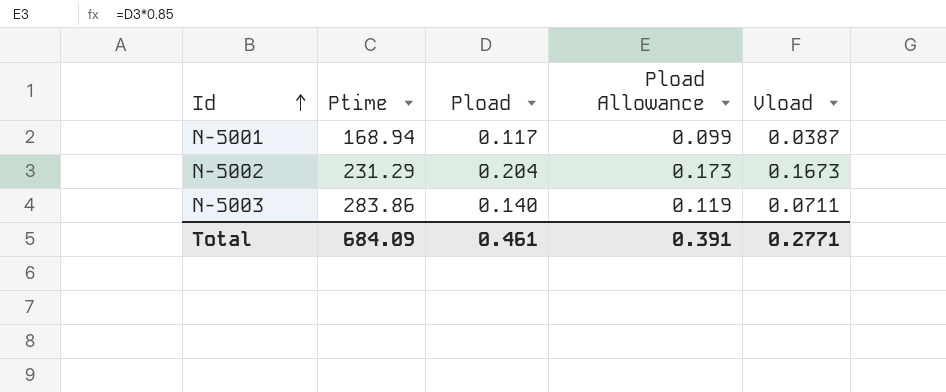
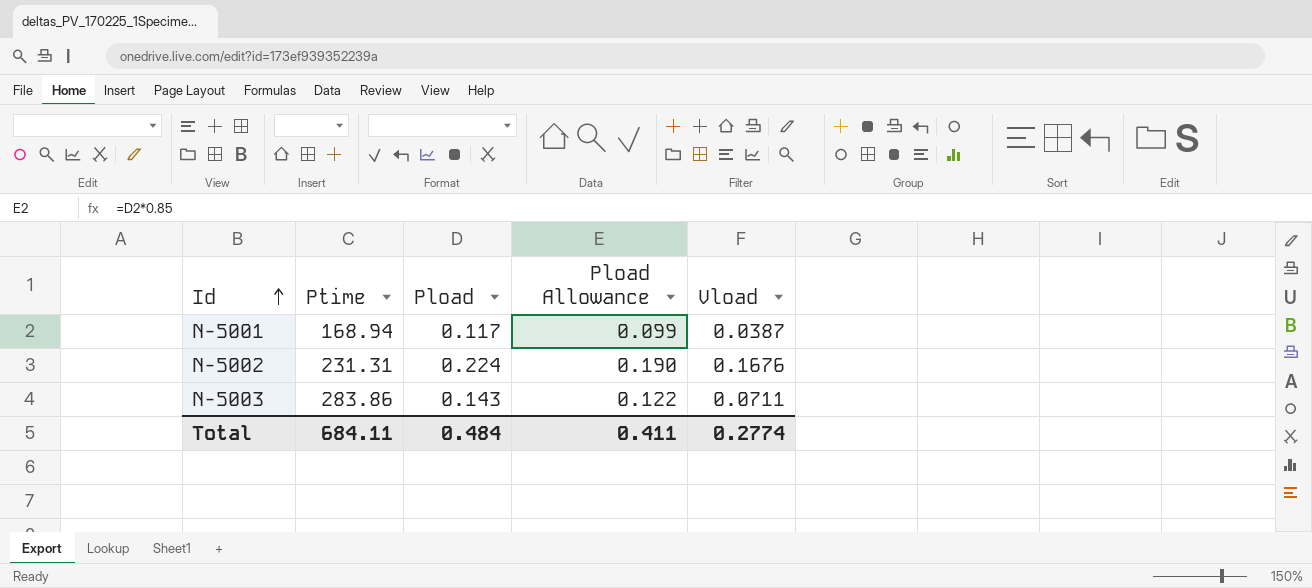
N-5002 | Ptime: 231.29 -> 231.31
N-5002 | Pload: 0.204 -> 0.224
N-5002 | Pload Allowance: 0.173 -> 0.190
N-5002 | Vload: 0.1673 -> 0.1676
N-5003 | Pload: 0.140 -> 0.143
N-5003 | Pload Allowance: 0.119 -> 0.122
Total | Ptime: 684.09 -> 684.11
Total | Pload: 0.461 -> 0.484
Total | Pload Allowance: 0.391 -> 0.411
Total | Vload: 0.2771 -> 0.2774

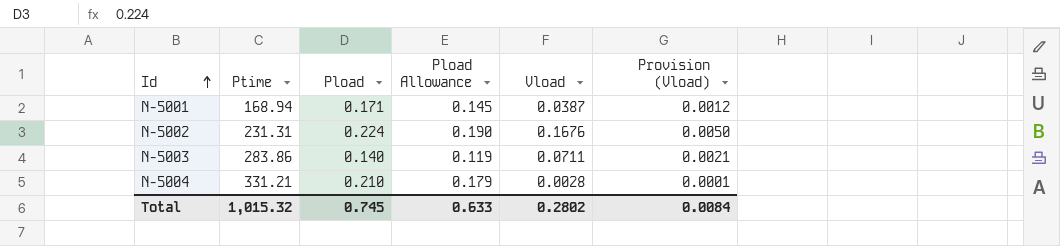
column Provision (Vload) | formula: none -> [Vload] * 0.03
N-5001 | Pload: 0.117 -> 0.171
N-5001 | Pload Allowance: 0.099 -> 0.145
N-5003 | Pload: 0.143 -> 0.140
N-5003 | Pload Allowance: 0.122 -> 0.119
row N-5004: none -> 331.21 | 0.210 | 0.179 | 0.0028 | 0.0001
Total | Ptime: 684.11 -> 1,015.32
Total | Pload: 0.484 -> 0.745
Total | Pload Allowance: 0.411 -> 0.633
Total | Vload: 0.2774 -> 0.2802

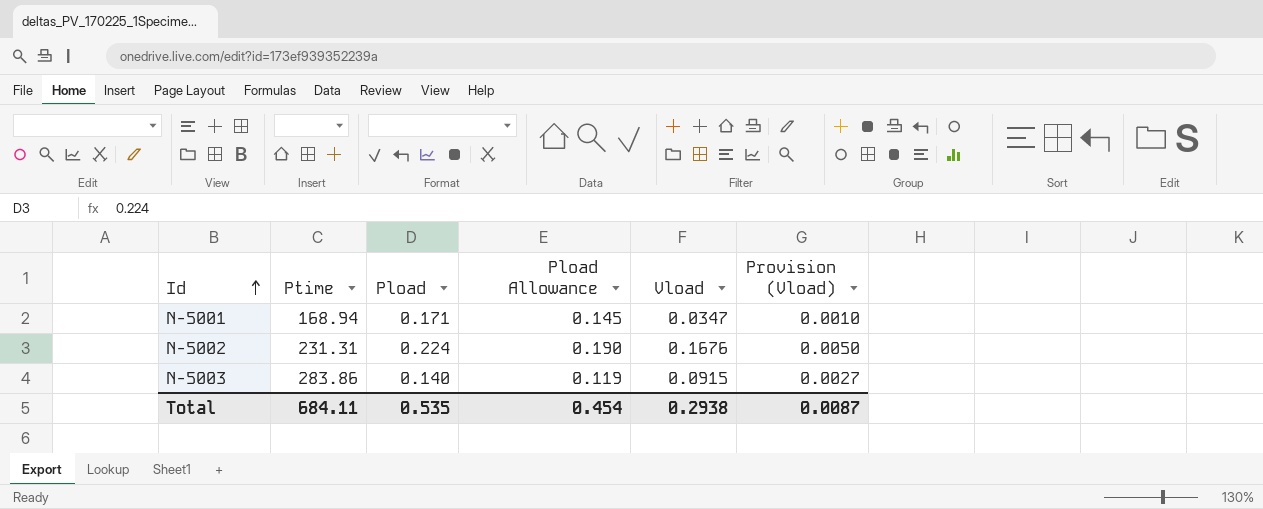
row N-5004: 331.21 | 0.210 | 0.179 | 0.0028 | 0.0001 -> none
N-5001 | Vload: 0.0387 -> 0.0347
N-5001 | Provision (Vload): 0.0012 -> 0.0010
N-5003 | Vload: 0.0711 -> 0.0915
N-5003 | Provision (Vload): 0.0021 -> 0.0027
Total | Ptime: 1,015.32 -> 684.11
Total | Pload: 0.745 -> 0.535
Total | Pload Allowance: 0.633 -> 0.454
Total | Vload: 0.2802 -> 0.2938
Total | Provision (Vload): 0.0084 -> 0.0087

